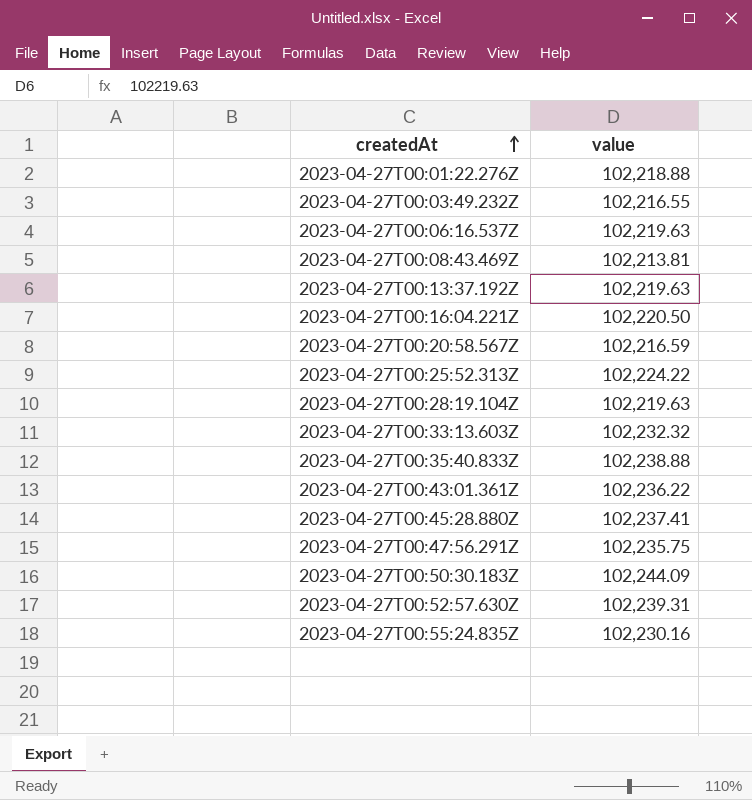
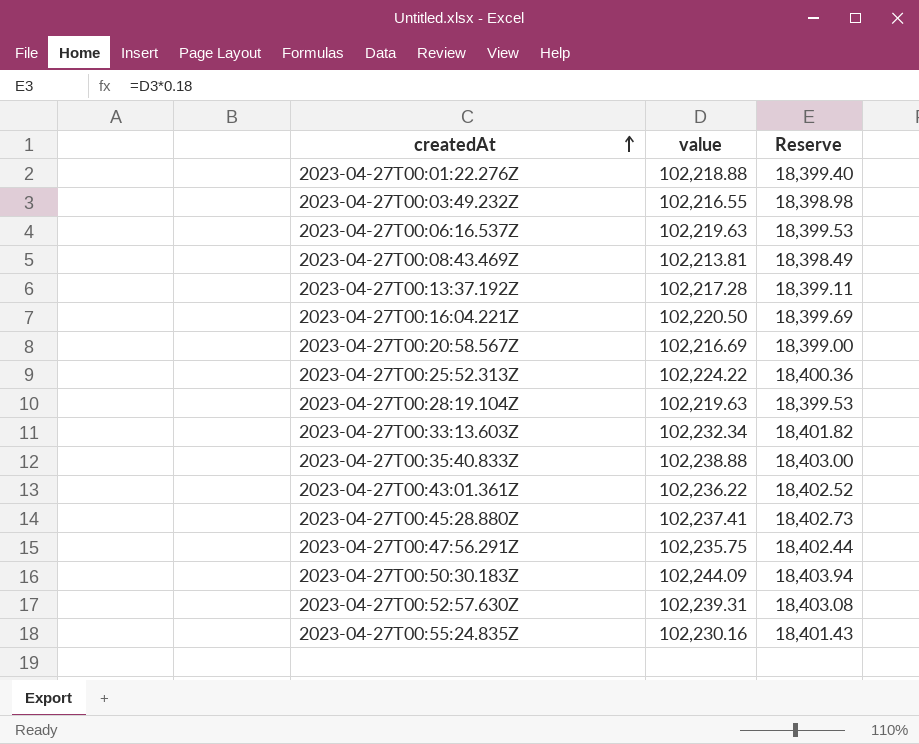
column Reserve | formula: none -> [value] * 0.18
2023-04-27T00:13:37.192Z | value: 102,219.63 -> 102,217.28
2023-04-27T00:20:58.567Z | value: 102,216.59 -> 102,216.69
2023-04-27T00:33:13.603Z | value: 102,232.32 -> 102,232.34

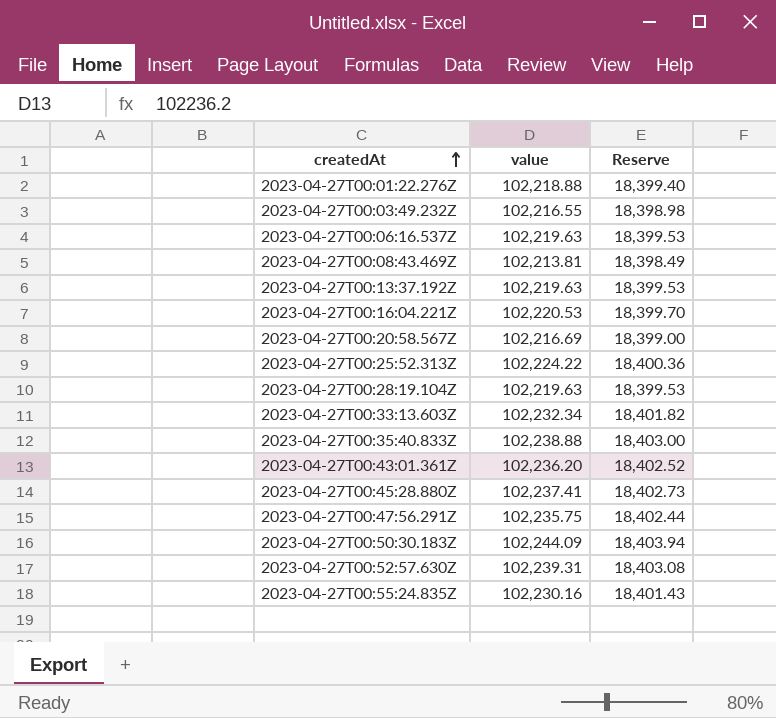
2023-04-27T00:13:37.192Z | value: 102,217.28 -> 102,219.63
2023-04-27T00:13:37.192Z | Reserve: 18,399.11 -> 18,399.53
2023-04-27T00:16:04.221Z | value: 102,220.50 -> 102,220.53
2023-04-27T00:16:04.221Z | Reserve: 18,399.69 -> 18,399.70
2023-04-27T00:43:01.361Z | value: 102,236.22 -> 102,236.20

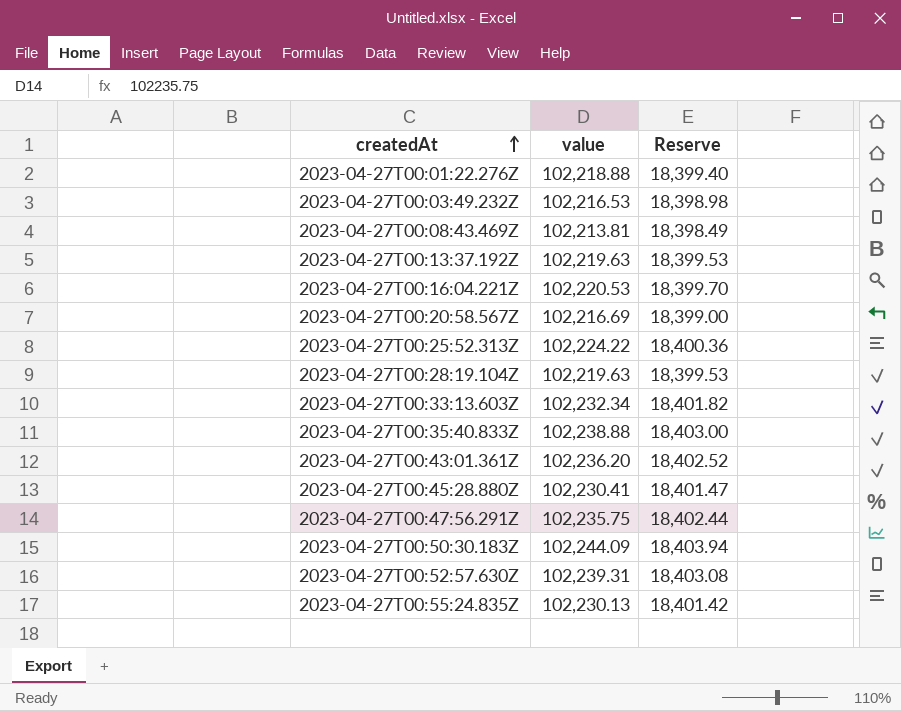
row 2023-04-27T00:06:16.537Z: 102,219.63 | 18,399.53 -> none
2023-04-27T00:03:49.232Z | value: 102,216.55 -> 102,216.53
2023-04-27T00:45:28.880Z | value: 102,237.41 -> 102,230.41
2023-04-27T00:45:28.880Z | Reserve: 18,402.73 -> 18,401.47
2023-04-27T00:55:24.835Z | value: 102,230.16 -> 102,230.13
2023-04-27T00:55:24.835Z | Reserve: 18,401.43 -> 18,401.42

